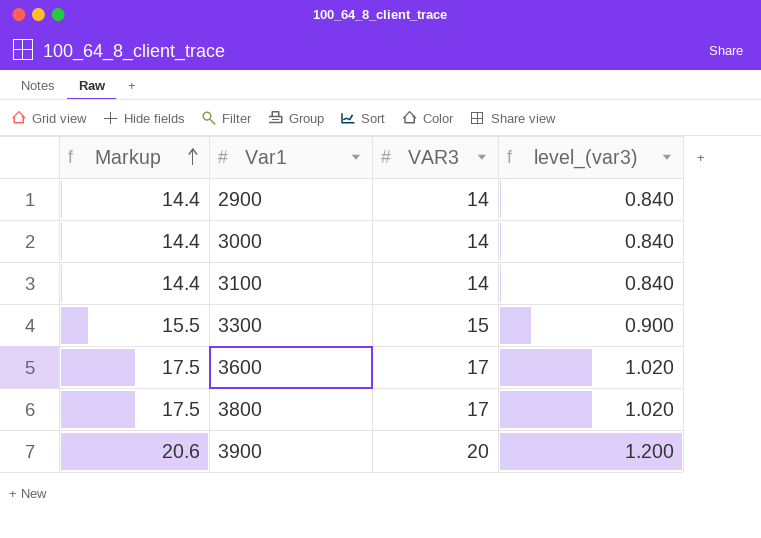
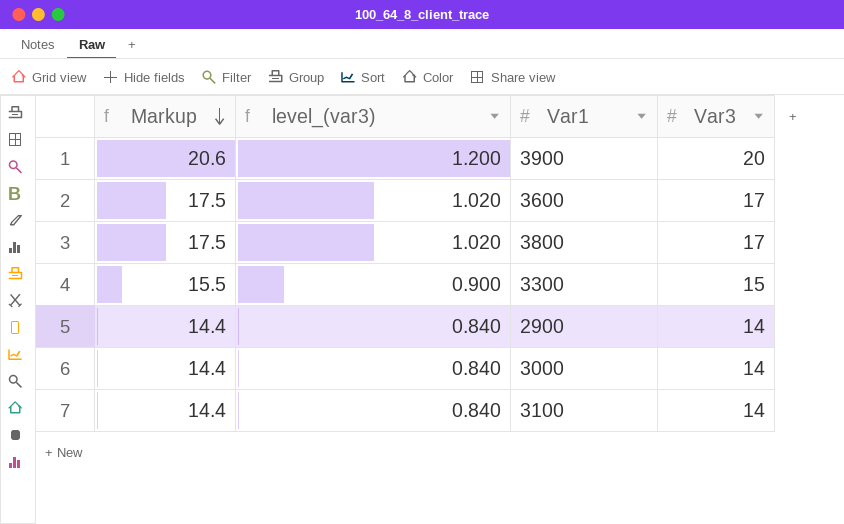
row order: Markup ascending -> Markup descending
column level_(var3) | position: 4 -> 2
column name: VAR3 -> Var3

